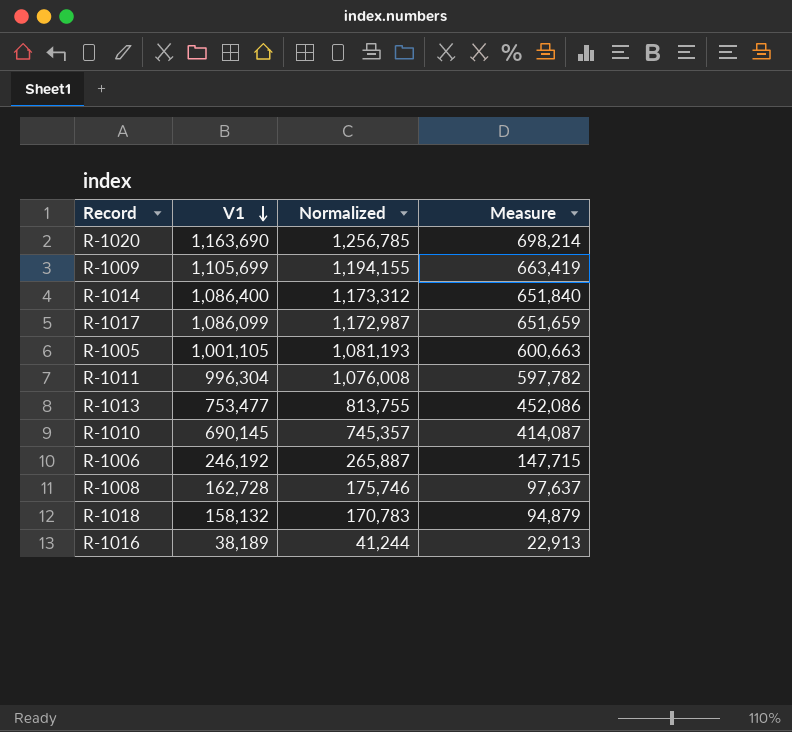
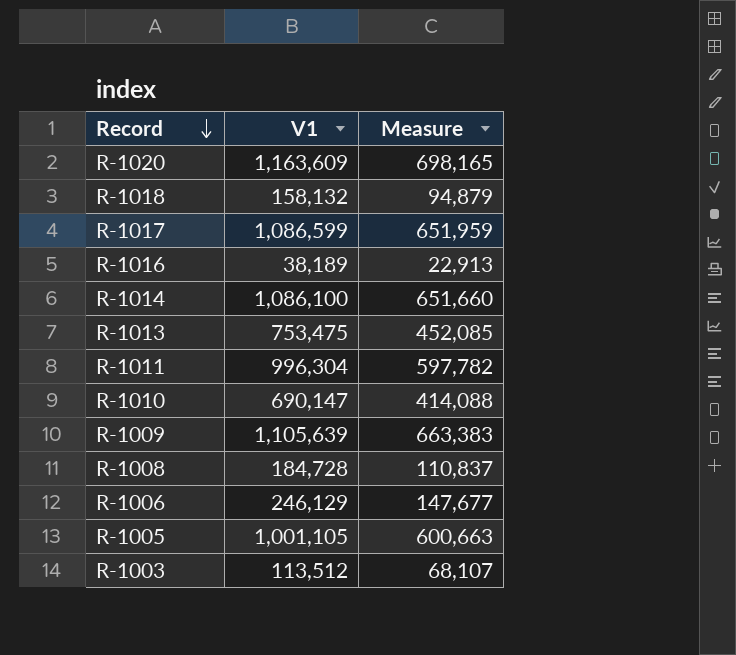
row order: V1 descending -> Record descending
column Normalized | formula: [V1] * 1.08 -> none
R-1020 | V1: 1,163,690 -> 1,163,609
R-1020 | Measure: 698,214 -> 698,165
R-1017 | V1: 1,086,099 -> 1,086,599
R-1017 | Measure: 651,659 -> 651,959
R-1014 | V1: 1,086,400 -> 1,086,100
R-1014 | Measure: 651,840 -> 651,660
R-1013 | V1: 753,477 -> 753,475
R-1013 | Measure: 452,086 -> 452,085
R-1010 | V1: 690,145 -> 690,147
R-1010 | Measure: 414,087 -> 414,088
R-1009 | V1: 1,105,699 -> 1,105,639
R-1009 | Measure: 663,419 -> 663,383
R-1008 | V1: 162,728 -> 184,728
R-1008 | Measure: 97,637 -> 110,837
R-1006 | V1: 246,192 -> 246,129
R-1006 | Measure: 147,715 -> 147,677
row R-1003: none -> 113,512 | 68,107

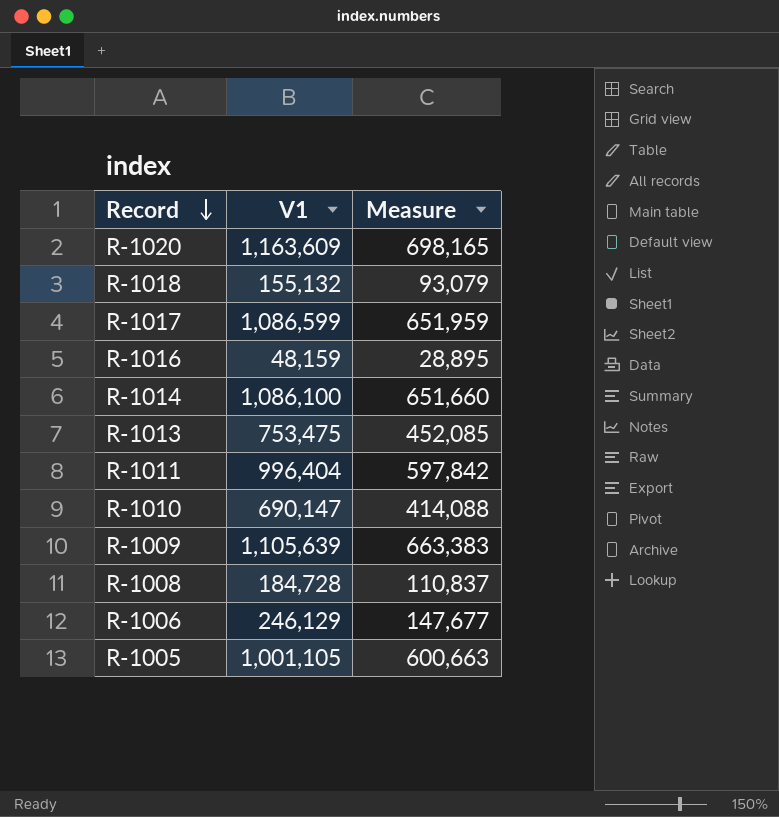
row R-1003: 113,512 | 68,107 -> none
R-1018 | V1: 158,132 -> 155,132
R-1018 | Measure: 94,879 -> 93,079
R-1016 | V1: 38,189 -> 48,159
R-1016 | Measure: 22,913 -> 28,895
R-1011 | V1: 996,304 -> 996,404
R-1011 | Measure: 597,782 -> 597,842

